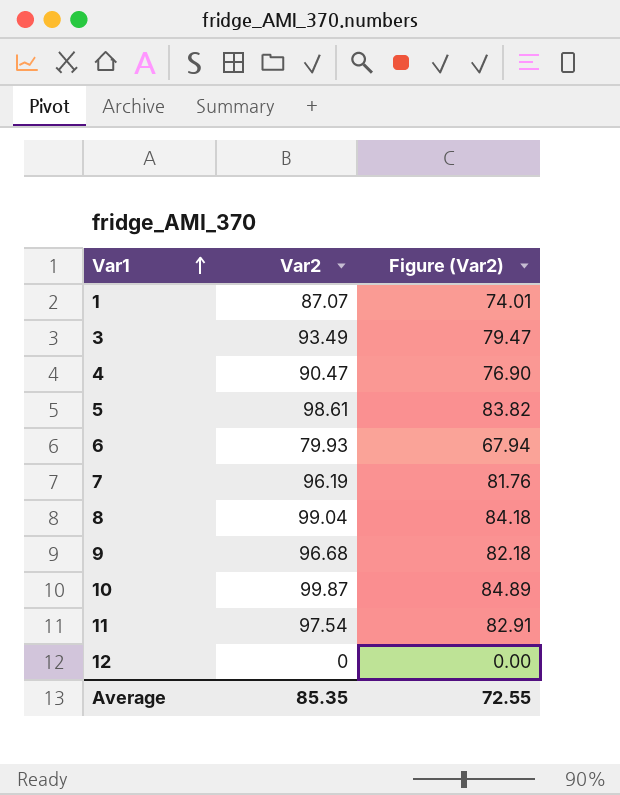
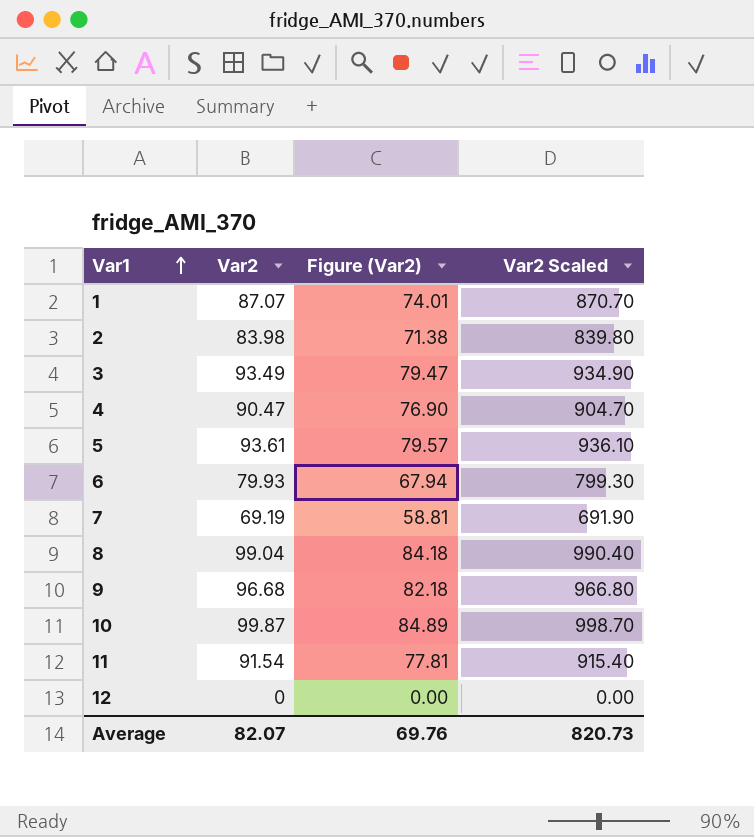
column Var2 Scaled | formula: none -> [Var2] * 10
row 2: none -> 83.98 | 71.38 | 839.80
5 | Var2: 98.61 -> 93.61
5 | Figure (Var2): 83.82 -> 79.57
7 | Var2: 96.19 -> 69.19
7 | Figure (Var2): 81.76 -> 58.81
11 | Var2: 97.54 -> 91.54
11 | Figure (Var2): 82.91 -> 77.81
Average | Var2: 85.35 -> 82.07
Average | Figure (Var2): 72.55 -> 69.76

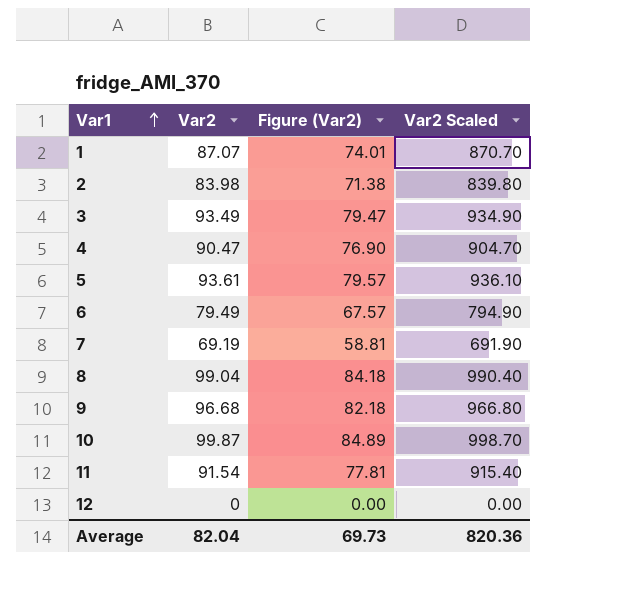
6 | Var2: 79.93 -> 79.49
6 | Figure (Var2): 67.94 -> 67.57
6 | Var2 Scaled: 799.30 -> 794.90
Average | Var2: 82.07 -> 82.04
Average | Figure (Var2): 69.76 -> 69.73
Average | Var2 Scaled: 820.73 -> 820.36

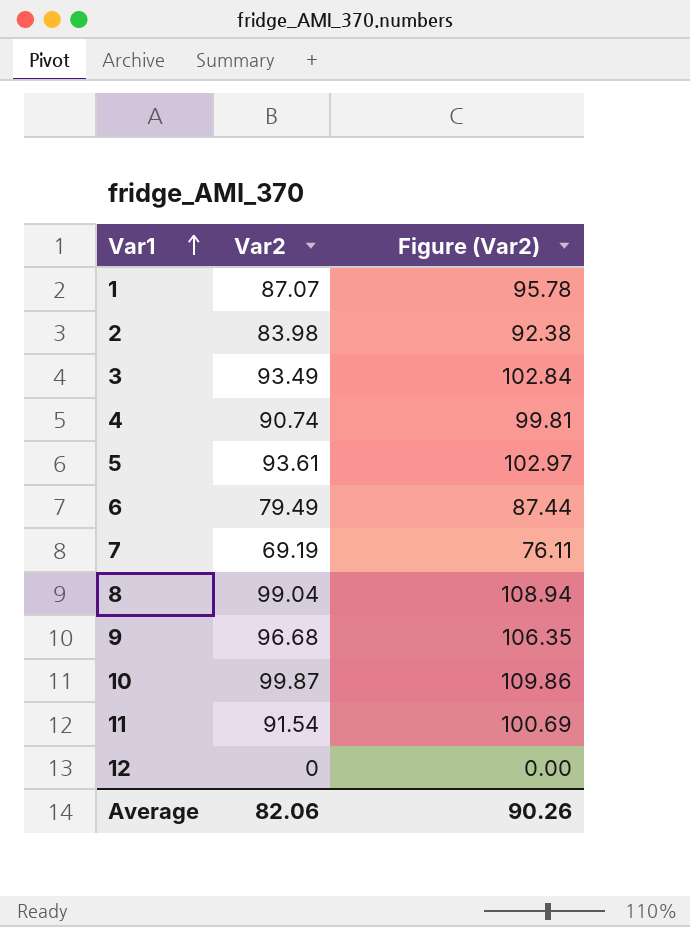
column Var2 Scaled | formula: [Var2] * 10 -> none
column Figure (Var2) | formula: [Var2] * 0.85 -> [Var2] * 1.1
4 | Var2: 90.47 -> 90.74
Average | Var2: 82.04 -> 82.06
Average | Figure (Var2): 69.73 -> 90.26

